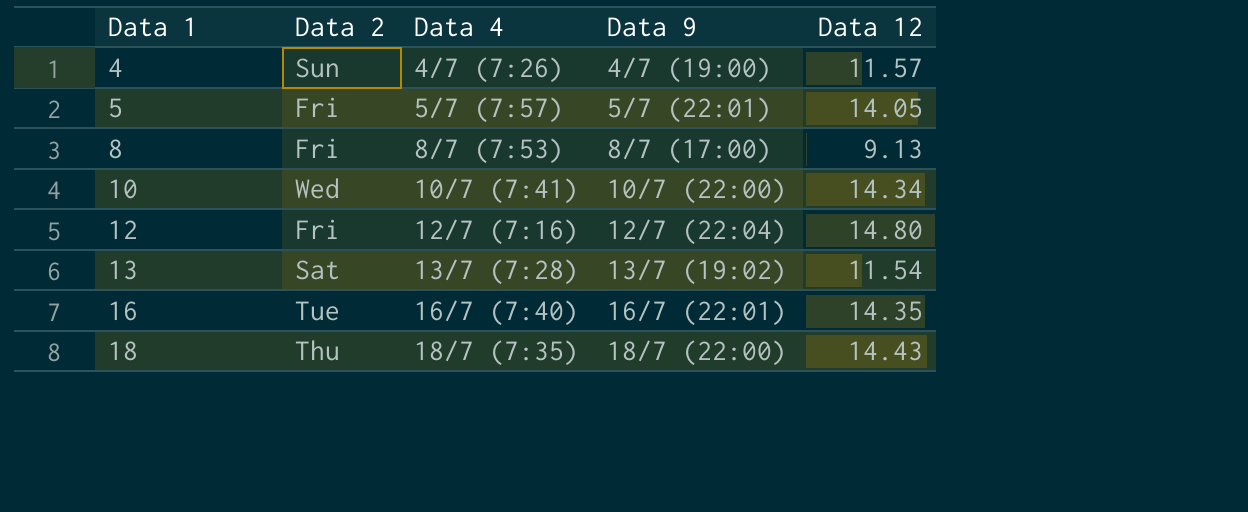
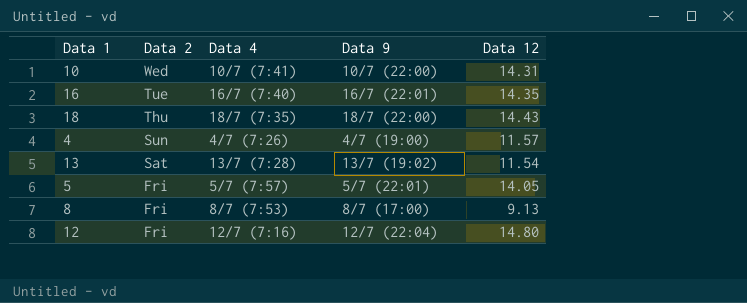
row order: Data 1 ascending -> Data 2 descending
10 | Data 12: 14.34 -> 14.31

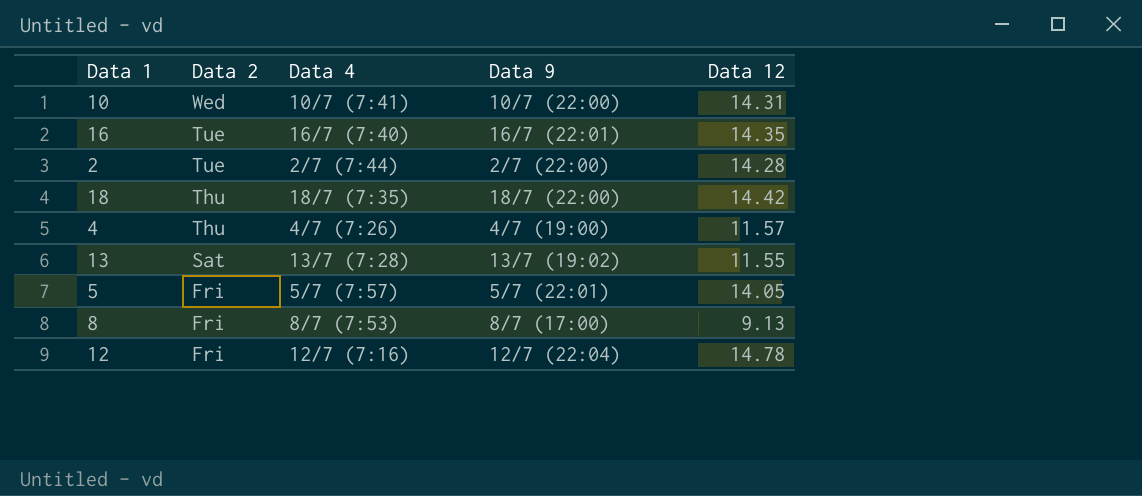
row 2: none -> Tue | 2/7 (7:44) | 2/7 (22:00) | 14.28
18 | Data 12: 14.43 -> 14.42
4 | Data 2: Sun -> Thu
13 | Data 12: 11.54 -> 11.55
12 | Data 12: 14.80 -> 14.78

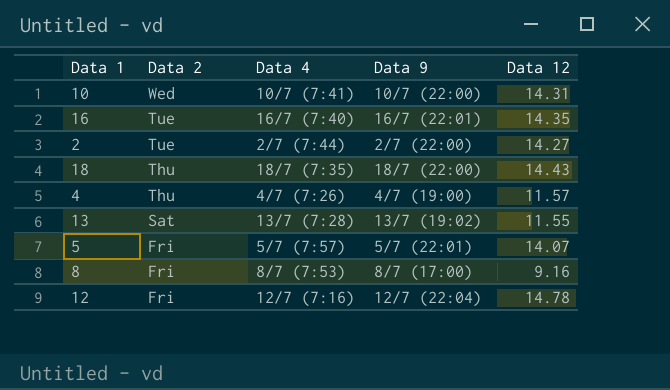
2 | Data 12: 14.28 -> 14.27
18 | Data 12: 14.42 -> 14.43
5 | Data 12: 14.05 -> 14.07
8 | Data 12: 9.13 -> 9.16

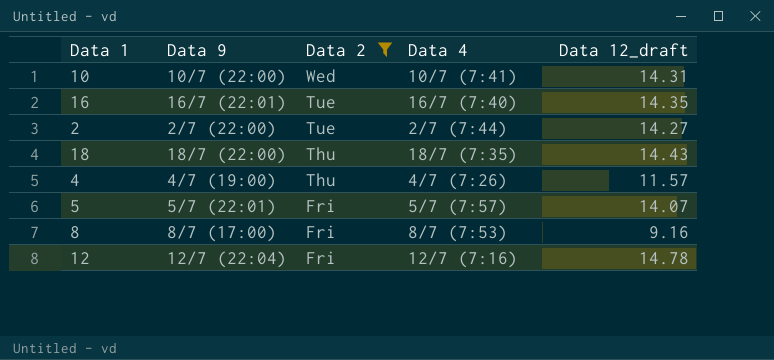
filter: none -> Data 2 != Sat
column Data 9 | position: 4 -> 2
column name: Data 12 -> Data 12_draft

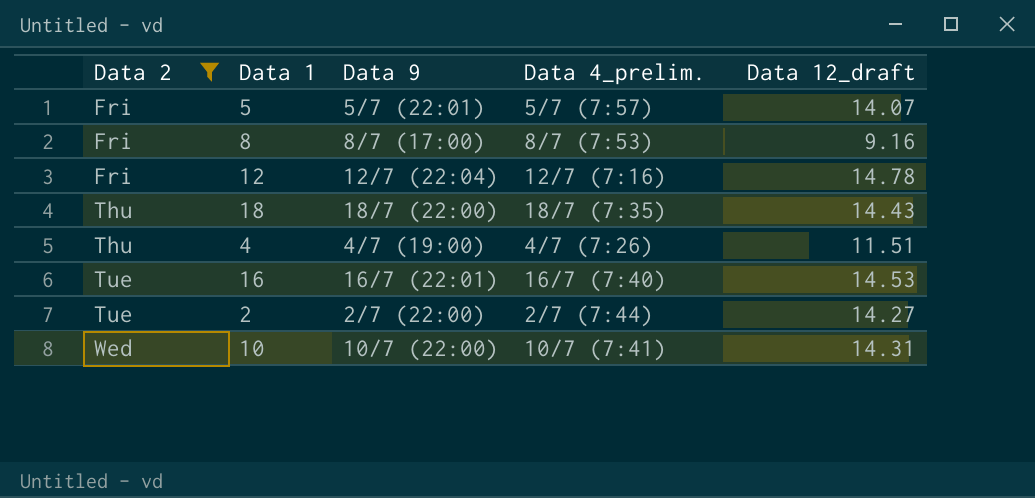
row order: Data 2 descending -> Data 2 ascending
column Data 2 | position: 3 -> 1
column name: Data 4 -> Data 4_prelim.
4 | Data 12_draft: 11.57 -> 11.51
16 | Data 12_draft: 14.35 -> 14.53

